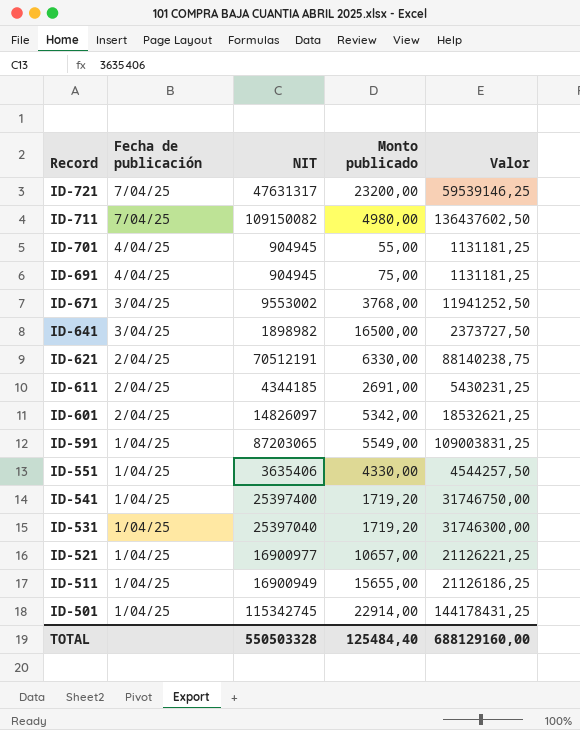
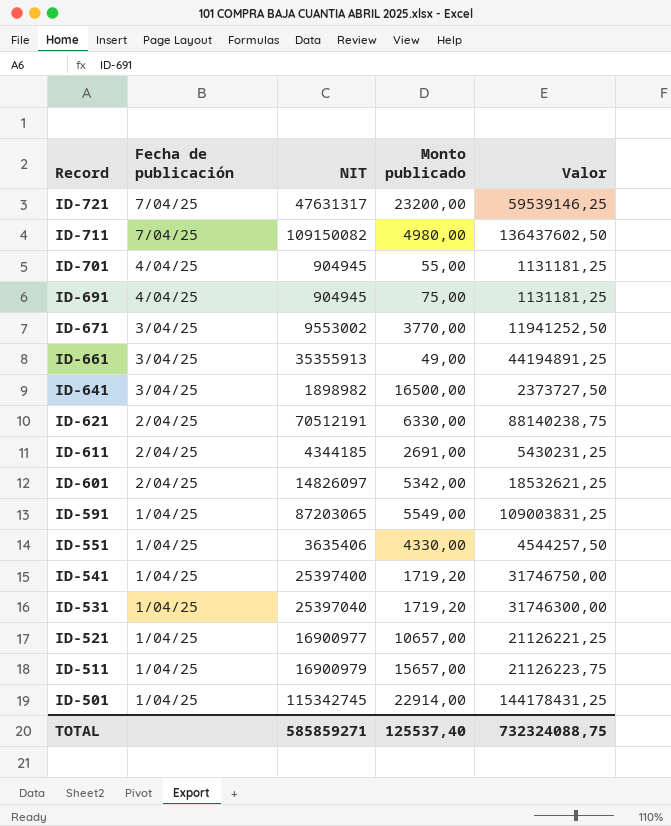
ID-671 | Monto publicado: 3768,00 -> 3770,00
row ID-661: none -> 3/04/25 | 35355913 | 49,00 | 44194891,25
ID-511 | NIT: 16900949 -> 16900979
ID-511 | Monto publicado: 15655,00 -> 15657,00
ID-511 | Valor: 21126186,25 -> 21126223,75
TOTAL | NIT: 550503328 -> 585859271
TOTAL | Monto publicado: 125484,40 -> 125537,40
TOTAL | Valor: 688129160,00 -> 732324088,75

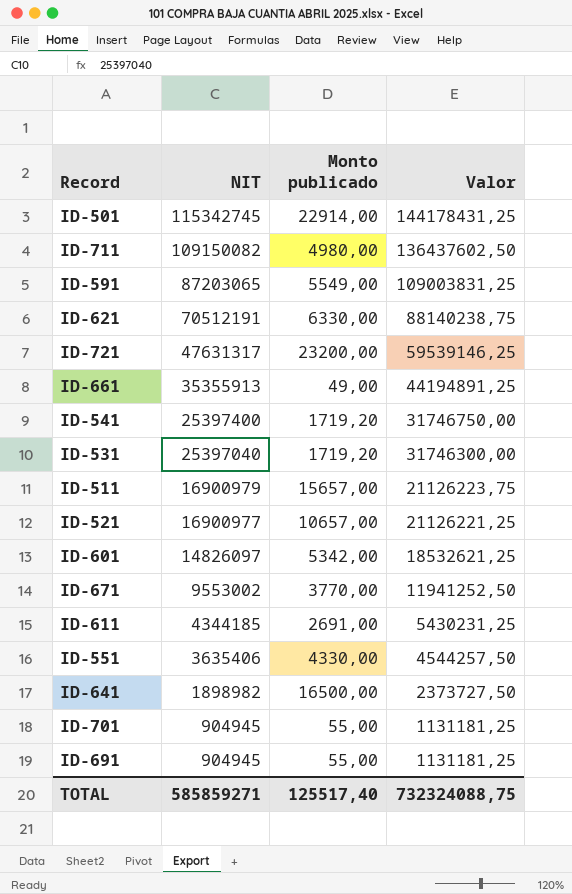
row order: Record descending -> NIT descending
column Fecha de publicación | position: 2 -> none
ID-691 | Monto publicado: 75,00 -> 55,00
TOTAL | Monto publicado: 125537,40 -> 125517,40

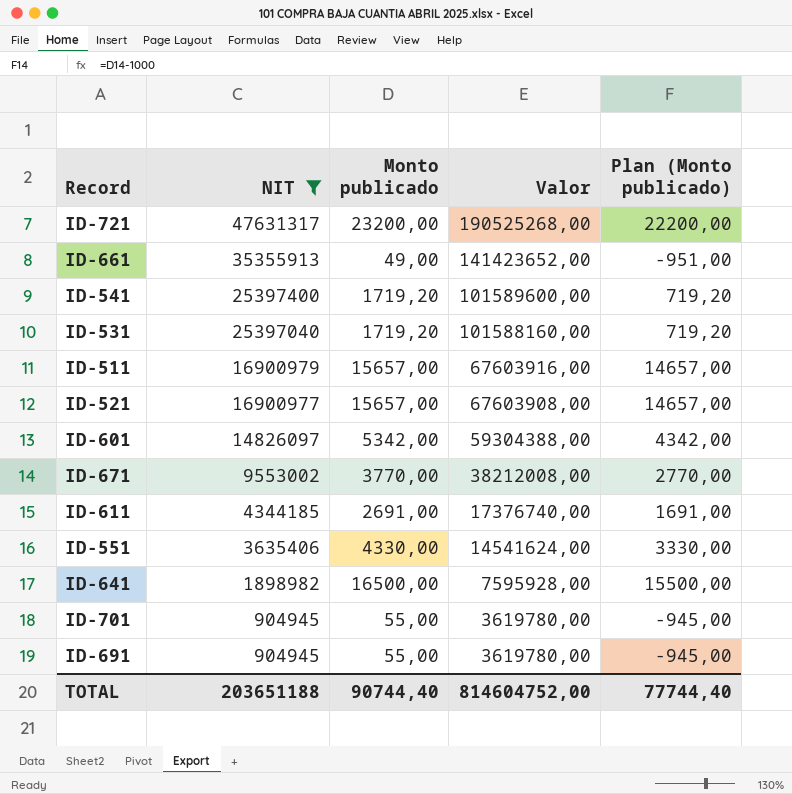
filter: none -> NIT <= 47631317
column Valor | formula: [NIT] * 1,25 -> [NIT] * 4
column Plan (Monto publicado) | formula: none -> [Monto publicado] - 1000
ID-521 | Monto publicado: 10657,00 -> 15657,00
TOTAL | NIT: 585859271 -> 203651188
TOTAL | Monto publicado: 125517,40 -> 90744,40
TOTAL | Valor: 732324088,75 -> 814604752,00

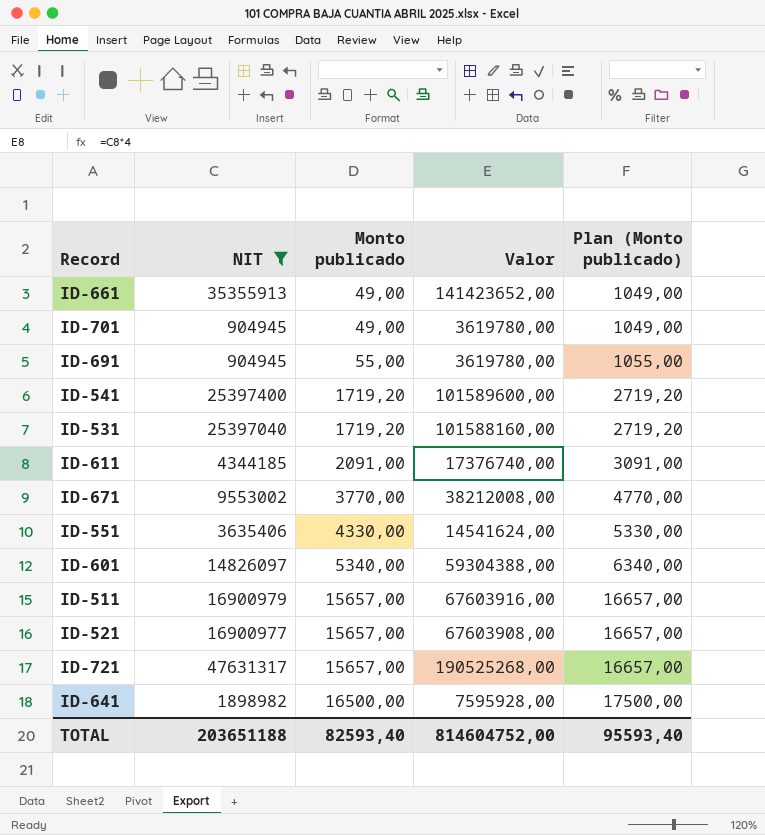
row order: NIT descending -> Monto publicado ascending
column Plan (Monto publicado) | formula: [Monto publicado] - 1000 -> [Monto publicado] + 1000
ID-701 | Monto publicado: 55,00 -> 49,00
ID-611 | Monto publicado: 2691,00 -> 2091,00
ID-601 | Monto publicado: 5342,00 -> 5340,00
ID-721 | Monto publicado: 23200,00 -> 15657,00
TOTAL | Monto publicado: 90744,40 -> 82593,40
TOTAL | Plan (Monto publicado): 77744,40 -> 95593,40

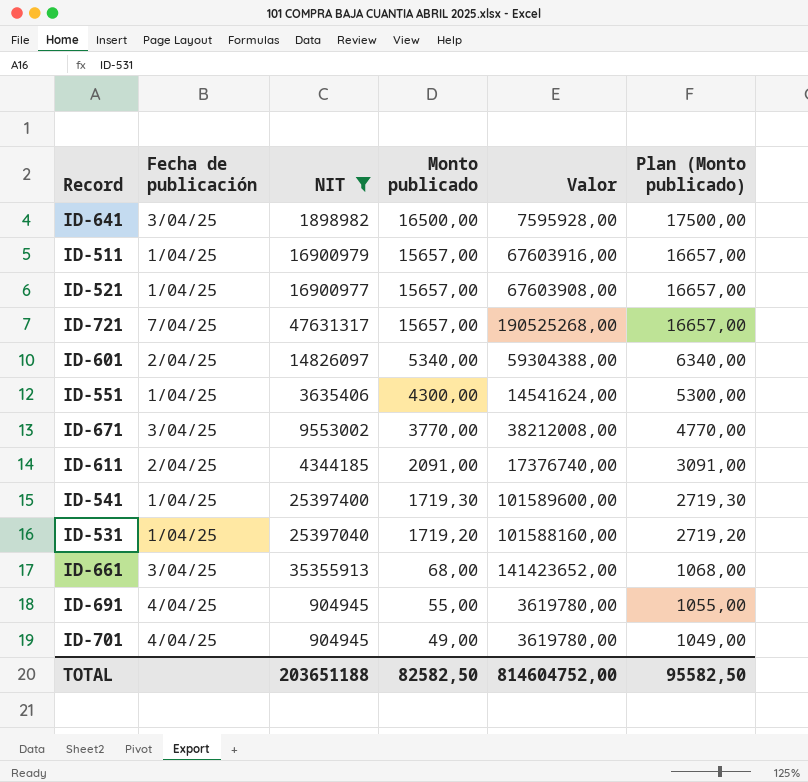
row order: Monto publicado ascending -> Monto publicado descending
column Fecha de publicación | position: none -> 2
ID-551 | Monto publicado: 4330,00 -> 4300,00
ID-551 | Plan (Monto publicado): 5330,00 -> 5300,00
ID-541 | Monto publicado: 1719,20 -> 1719,30
ID-541 | Plan (Monto publicado): 2719,20 -> 2719,30
ID-661 | Monto publicado: 49,00 -> 68,00
ID-661 | Plan (Monto publicado): 1049,00 -> 1068,00
TOTAL | Monto publicado: 82593,40 -> 82582,50
TOTAL | Plan (Monto publicado): 95593,40 -> 95582,50

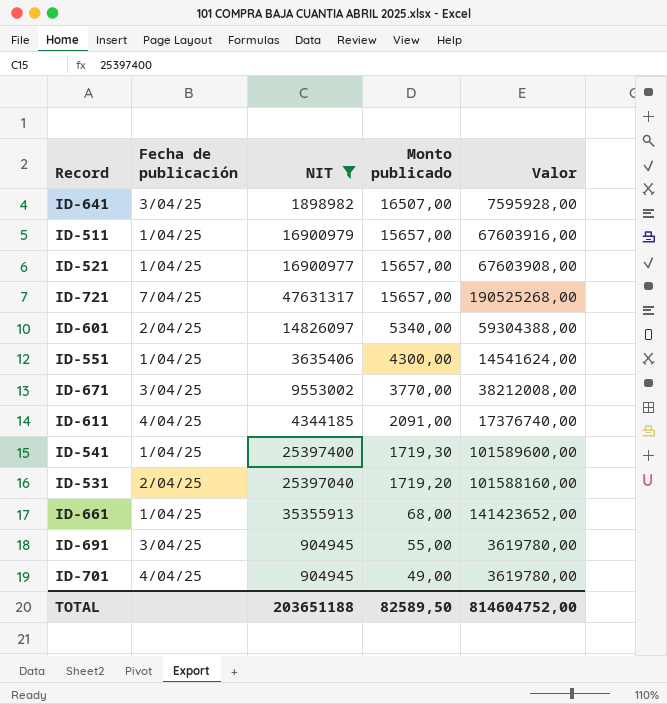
column Plan (Monto publicado) | formula: [Monto publicado] + 1000 -> none
ID-641 | Monto publicado: 16500,00 -> 16507,00
ID-611 | Fecha de publicación: 2/04/25 -> 4/04/25
ID-531 | Fecha de publicación: 1/04/25 -> 2/04/25
ID-661 | Fecha de publicación: 3/04/25 -> 1/04/25
ID-691 | Fecha de publicación: 4/04/25 -> 3/04/25
TOTAL | Monto publicado: 82582,50 -> 82589,50

